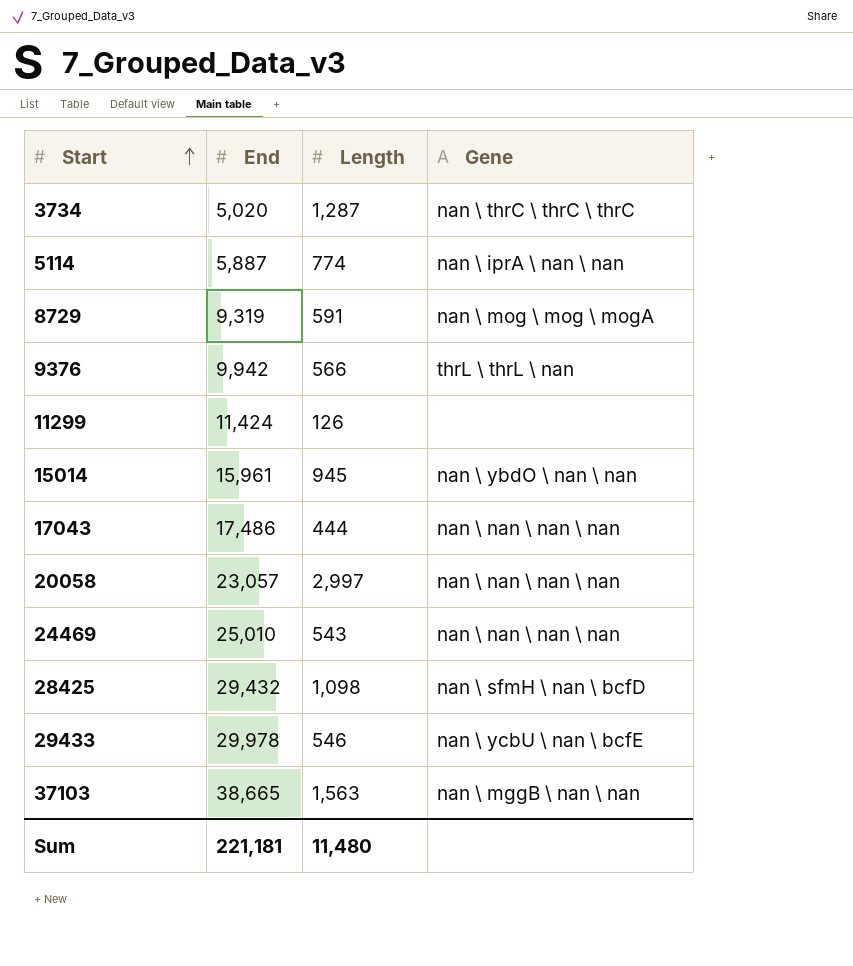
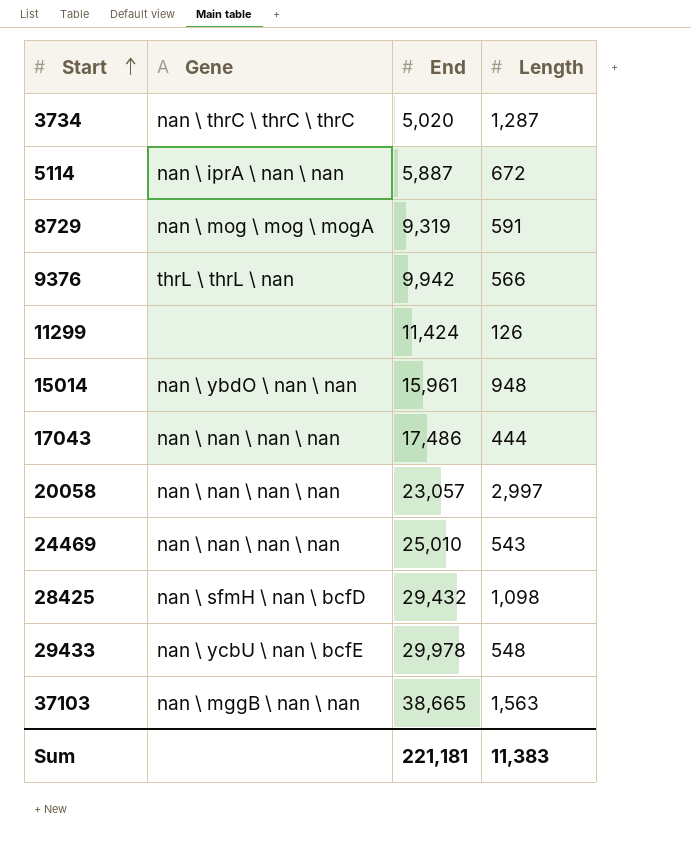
column Gene | position: 4 -> 2
5114 | Length: 774 -> 672
15014 | Length: 945 -> 948
29433 | Length: 546 -> 548
Sum | Length: 11,480 -> 11,383

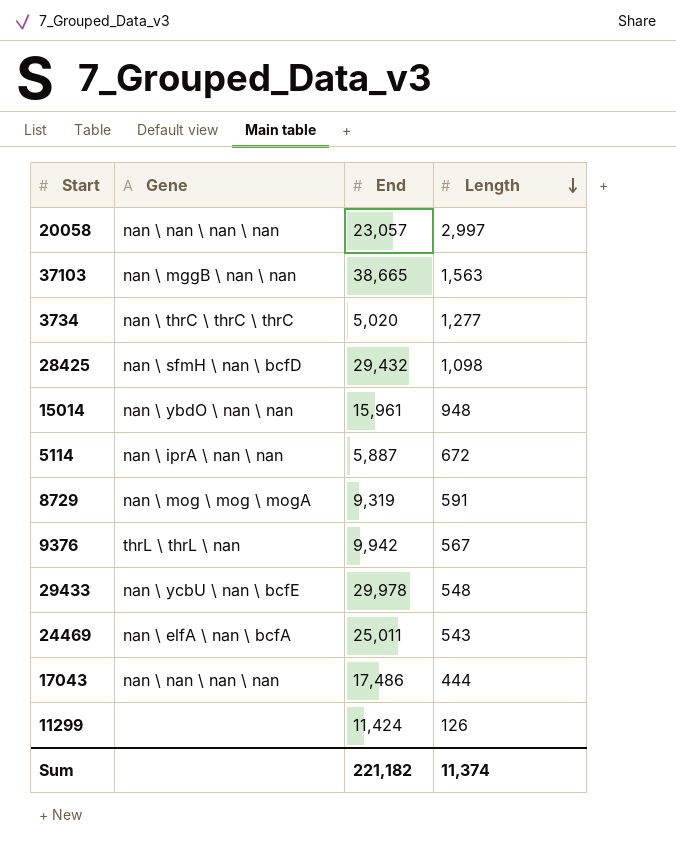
row order: Start ascending -> Length descending
3734 | Length: 1,287 -> 1,277
9376 | Length: 566 -> 567
24469 | Gene: nan \ nan \ nan \ nan -> nan \ elfA \ nan \ bcfA
24469 | End: 25,010 -> 25,011
Sum | End: 221,181 -> 221,182
Sum | Length: 11,383 -> 11,374

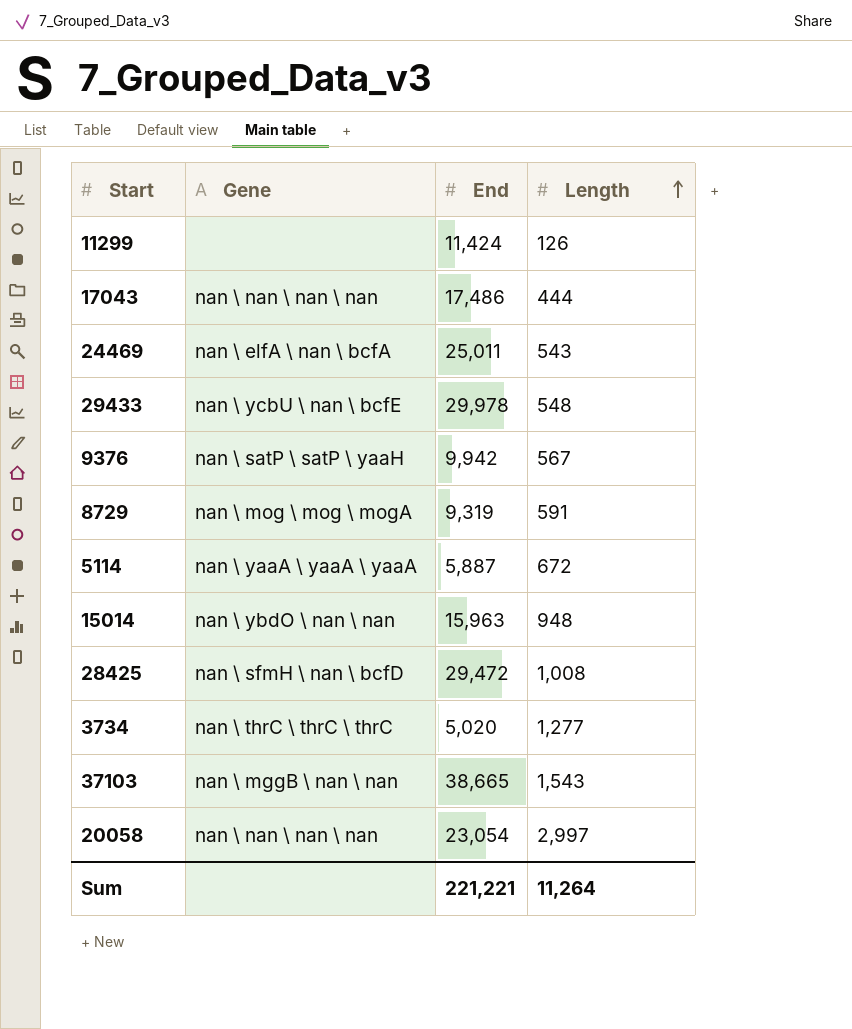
row order: Length descending -> Length ascending
9376 | Gene: thrL \ thrL \ nan -> nan \ satP \ satP \ yaaH
5114 | Gene: nan \ iprA \ nan \ nan -> nan \ yaaA \ yaaA \ yaaA
15014 | End: 15,961 -> 15,963
28425 | End: 29,432 -> 29,472
28425 | Length: 1,098 -> 1,008
37103 | Length: 1,563 -> 1,543
20058 | End: 23,057 -> 23,054
Sum | End: 221,182 -> 221,221
Sum | Length: 11,374 -> 11,264

